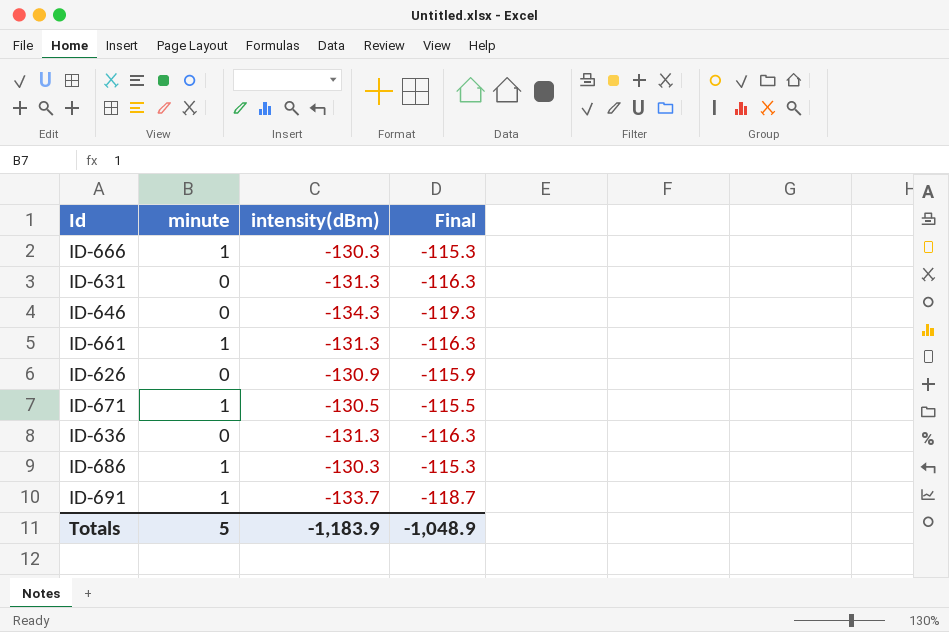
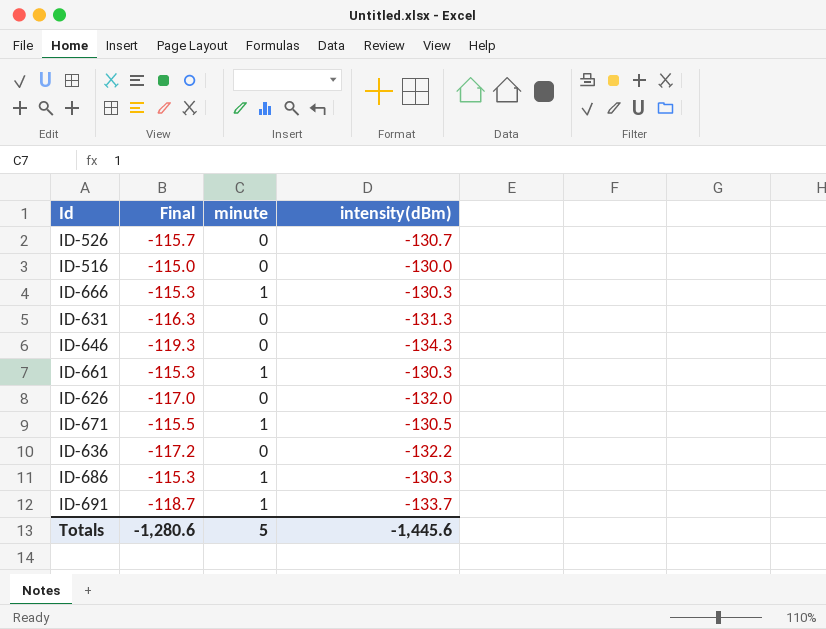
column Final | position: 4 -> 2
row ID-526: none -> -115.7 | 0 | -130.7
row ID-516: none -> -115.0 | 0 | -130.0
ID-661 | Final: -116.3 -> -115.3
ID-661 | intensity(dBm): -131.3 -> -130.3
ID-626 | Final: -115.9 -> -117.0
ID-626 | intensity(dBm): -130.9 -> -132.0
ID-636 | Final: -116.3 -> -117.2
ID-636 | intensity(dBm): -131.3 -> -132.2
Totals | Final: -1,048.9 -> -1,280.6
Totals | intensity(dBm): -1,183.9 -> -1,445.6

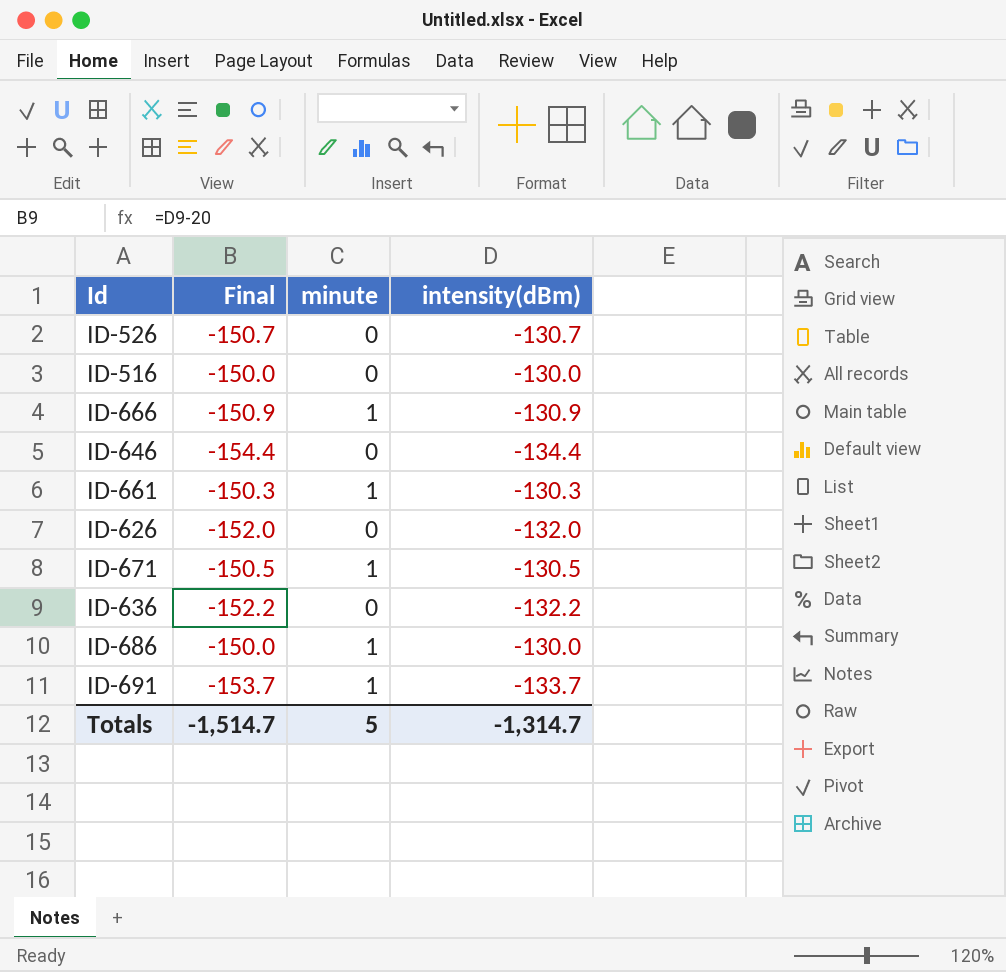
column Final | formula: [intensity(dBm)] + 15 -> [intensity(dBm)] - 20
row ID-631: -116.3 | 0 | -131.3 -> none
ID-666 | intensity(dBm): -130.3 -> -130.9
ID-646 | intensity(dBm): -134.3 -> -134.4
ID-686 | intensity(dBm): -130.3 -> -130.0
Totals | Final: -1,280.6 -> -1,514.7
Totals | intensity(dBm): -1,445.6 -> -1,314.7

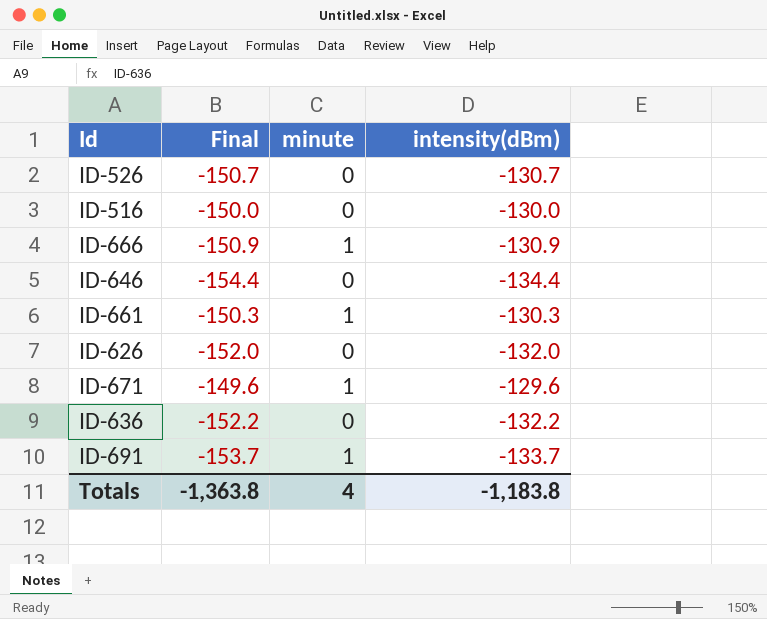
row ID-686: -150.0 | 1 | -130.0 -> none
ID-671 | Final: -150.5 -> -149.6
ID-671 | intensity(dBm): -130.5 -> -129.6
Totals | Final: -1,514.7 -> -1,363.8
Totals | minute: 5 -> 4
Totals | intensity(dBm): -1,314.7 -> -1,183.8

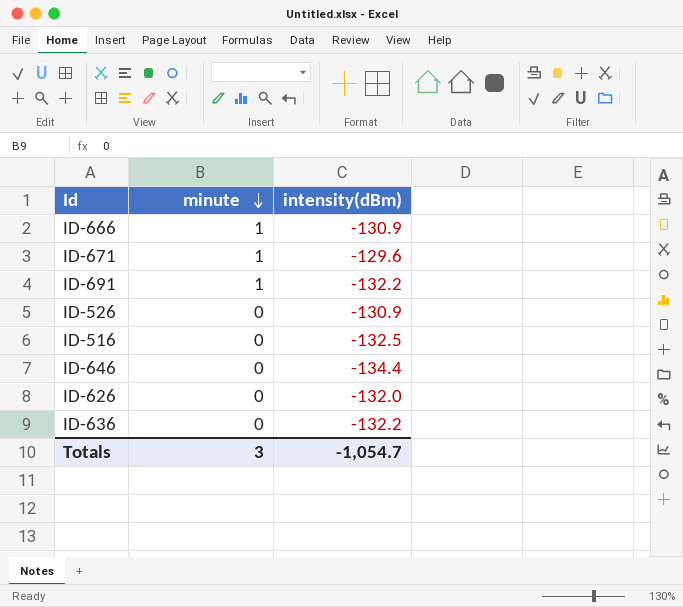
row order: none -> minute descending
column Final | formula: [intensity(dBm)] - 20 -> none
row ID-661: -150.3 | 1 | -130.3 -> none
ID-691 | intensity(dBm): -133.7 -> -132.2
ID-526 | intensity(dBm): -130.7 -> -130.9
ID-516 | intensity(dBm): -130.0 -> -132.5
Totals | minute: 4 -> 3
Totals | intensity(dBm): -1,183.8 -> -1,054.7

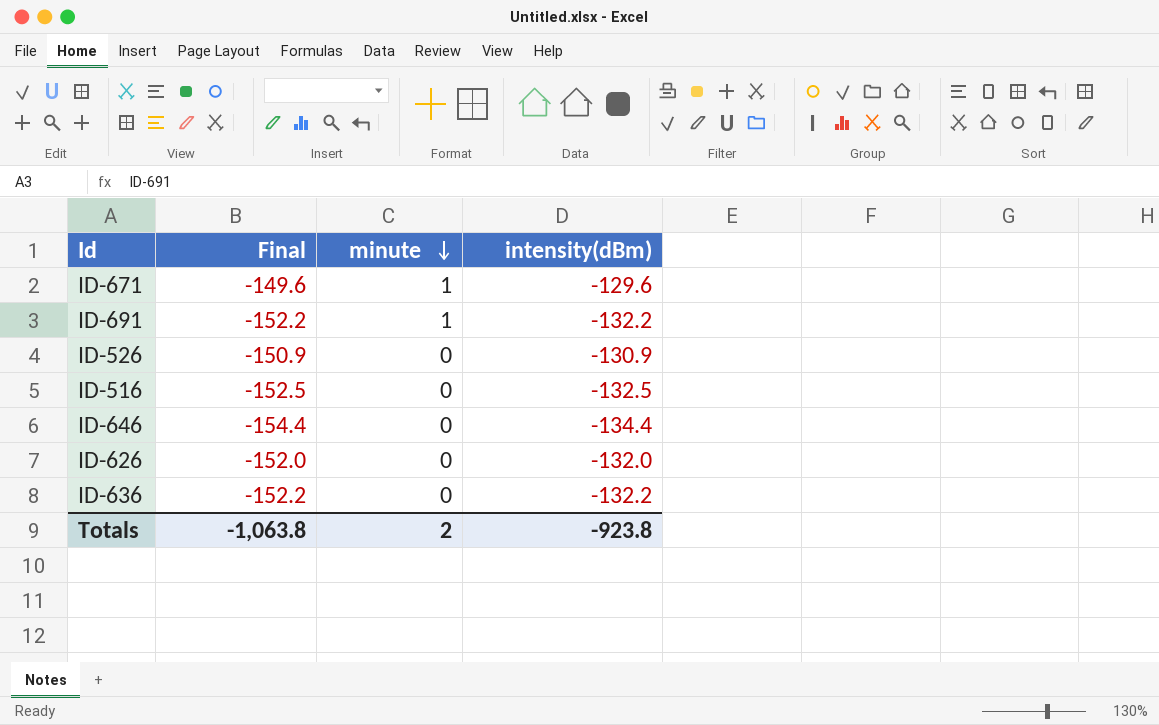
column Final | formula: none -> [intensity(dBm)] - 20
row ID-666: 1 | -130.9 -> none
Totals | minute: 3 -> 2
Totals | intensity(dBm): -1,054.7 -> -923.8

